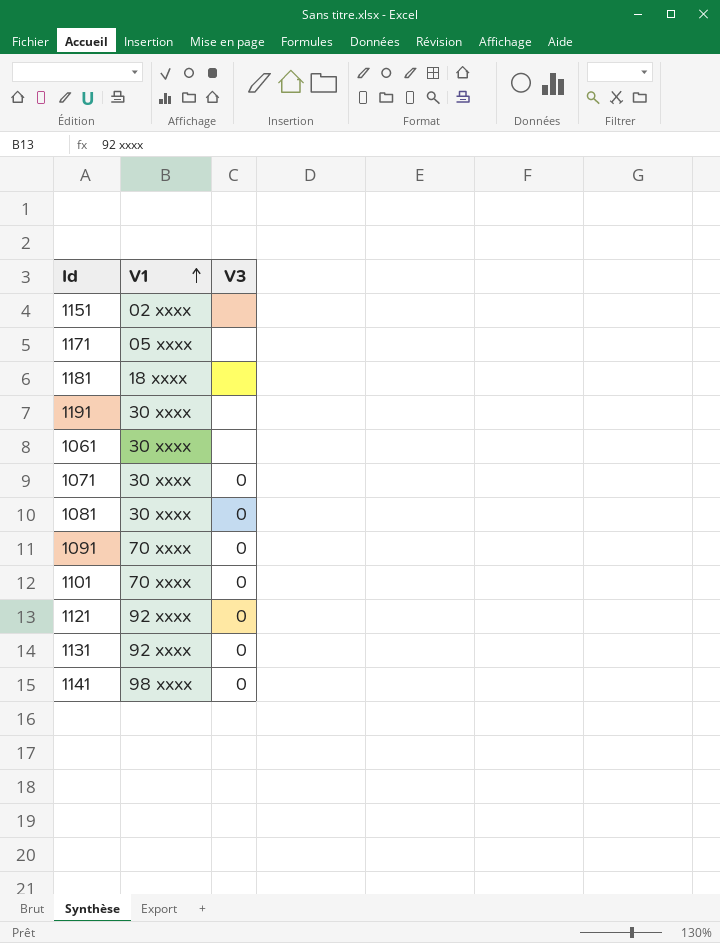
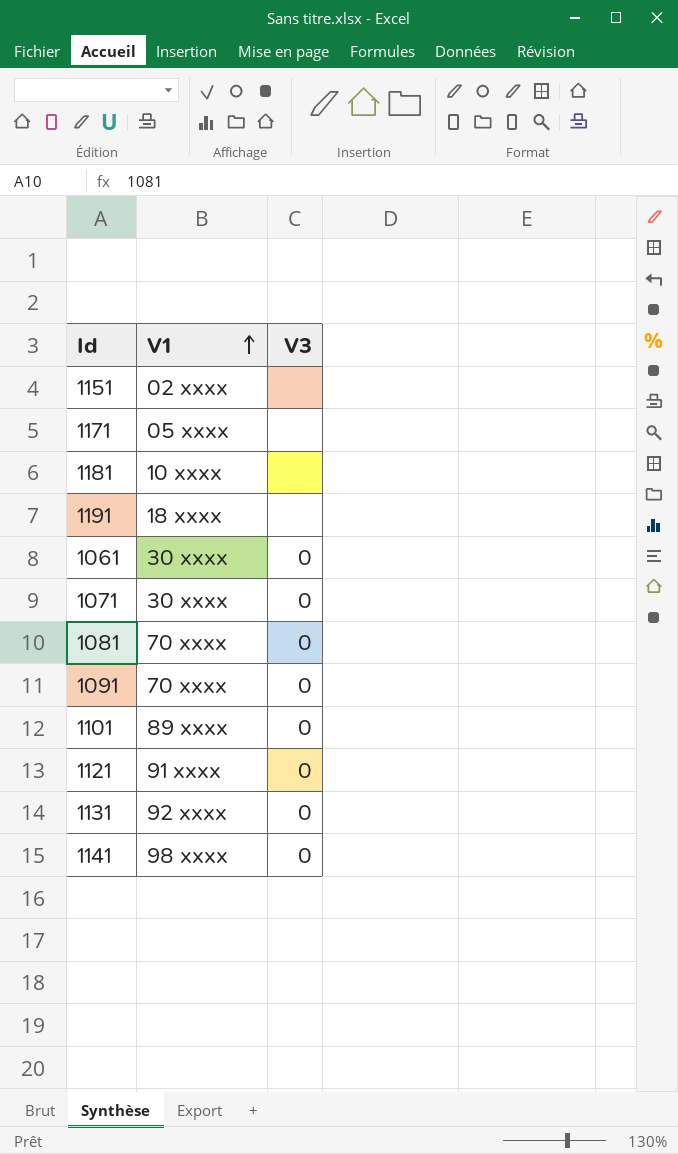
1181 | V1: 18 xxxx -> 10 xxxx
1191 | V1: 30 xxxx -> 18 xxxx
1061 | V3: none -> 0
1081 | V1: 30 xxxx -> 70 xxxx
1101 | V1: 70 xxxx -> 89 xxxx
1121 | V1: 92 xxxx -> 91 xxxx

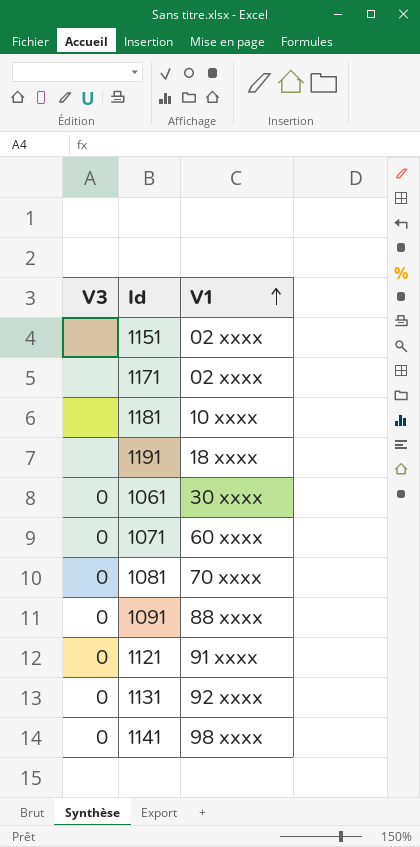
column V3 | position: 3 -> 1
row 1101: 89 xxxx | 0 -> none
1171 | V1: 05 xxxx -> 02 xxxx
1071 | V1: 30 xxxx -> 60 xxxx
1091 | V1: 70 xxxx -> 88 xxxx

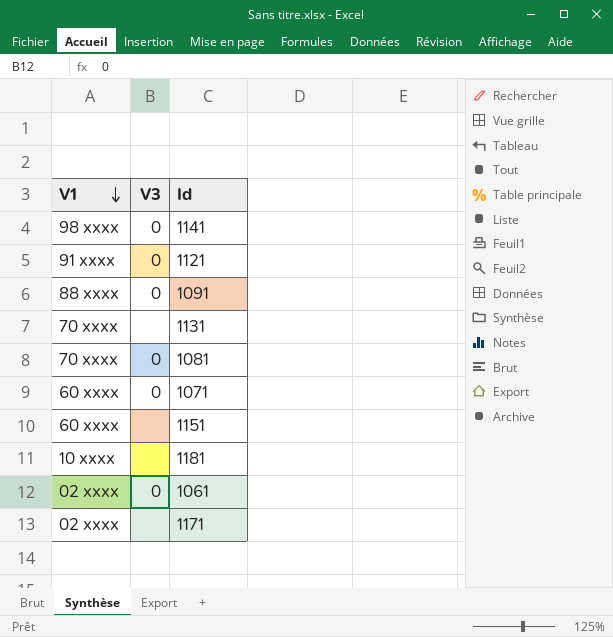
row order: V1 ascending -> V1 descending
column V1 | position: 3 -> 1
row 1191: none | 18 xxxx -> none
1131 | V1: 92 xxxx -> 70 xxxx
1131 | V3: 0 -> none
1151 | V1: 02 xxxx -> 60 xxxx
1061 | V1: 30 xxxx -> 02 xxxx

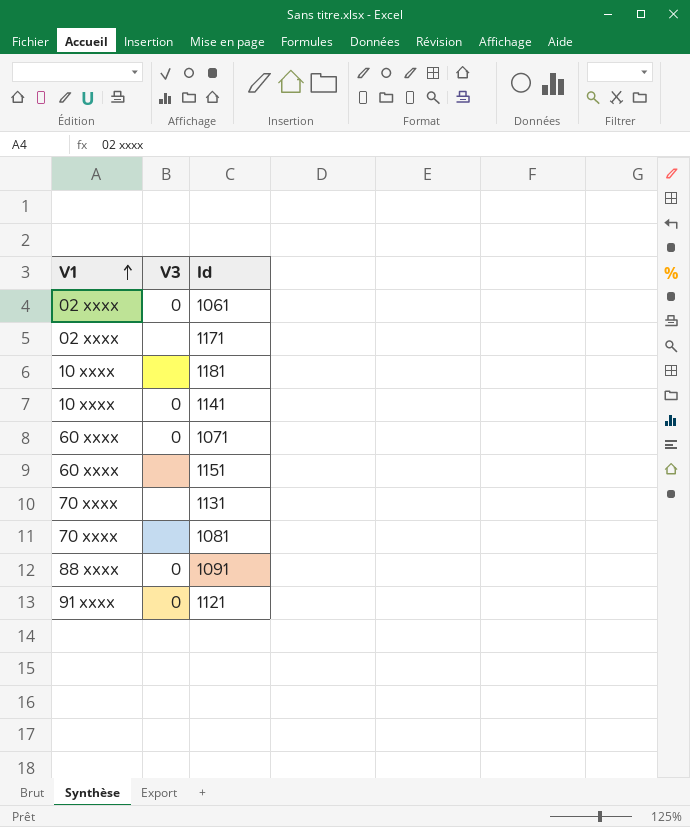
row order: V1 descending -> V1 ascending
1141 | V1: 98 xxxx -> 10 xxxx
1081 | V3: 0 -> none

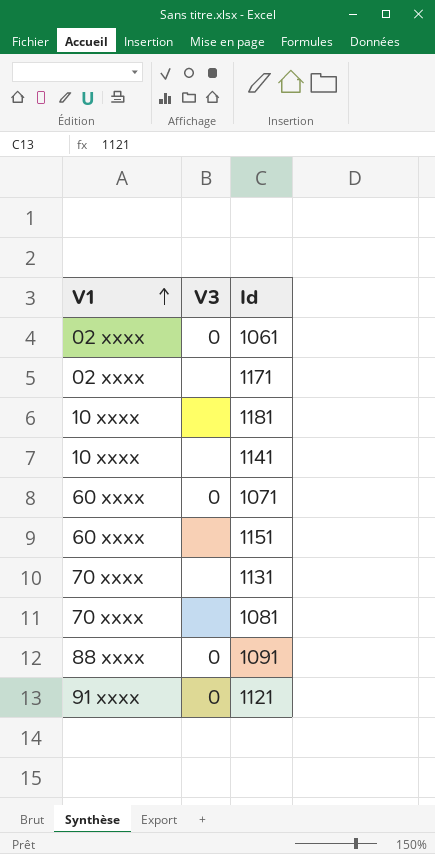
1141 | V3: 0 -> none

